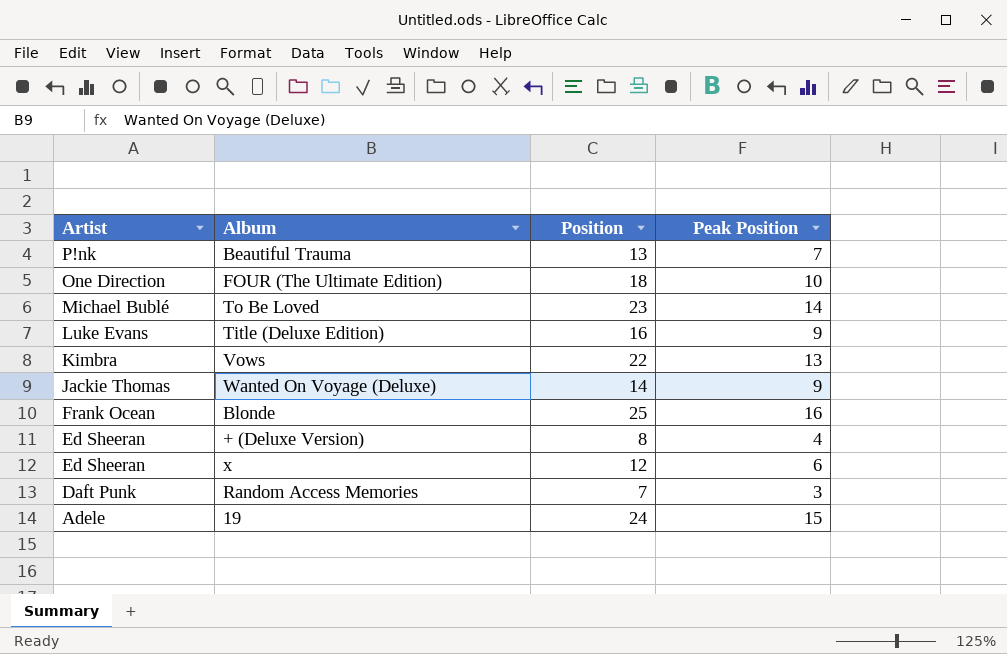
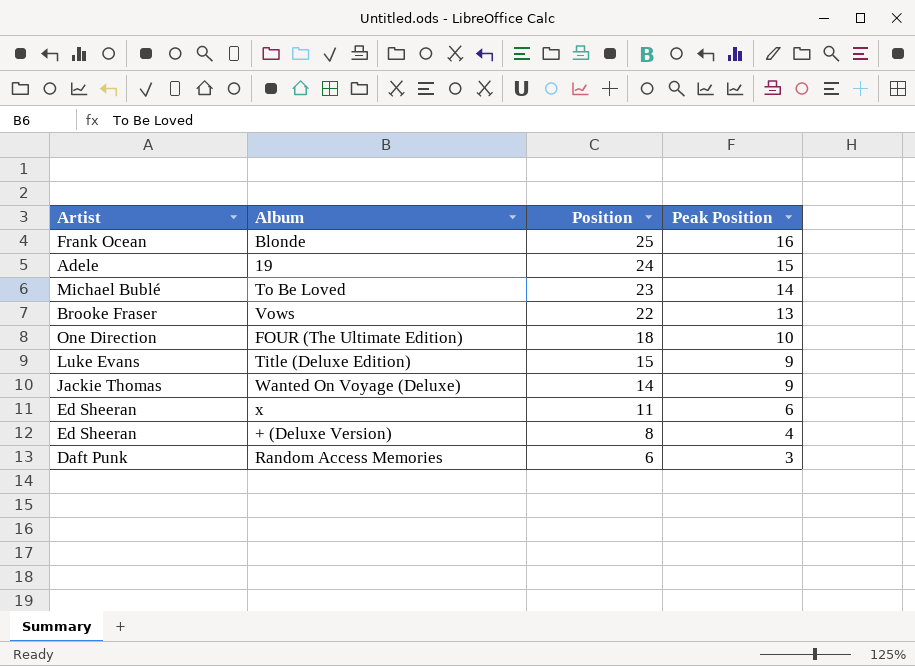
row order: Artist descending -> Position descending
row Beautiful Trauma: P!nk | 13 | 7 -> none
Vows | Artist: Kimbra -> Brooke Fraser
Title (Deluxe Edition) | Position: 16 -> 15
x | Position: 12 -> 11
Random Access Memories | Position: 7 -> 6

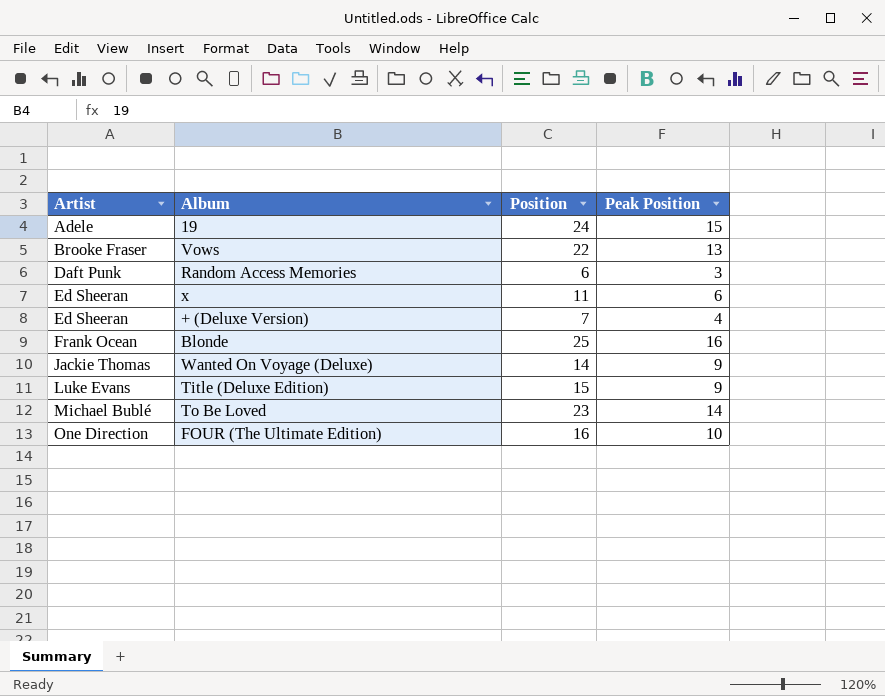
row order: Position descending -> Artist ascending
+ (Deluxe Version) | Position: 8 -> 7
FOUR (The Ultimate Edition) | Position: 18 -> 16

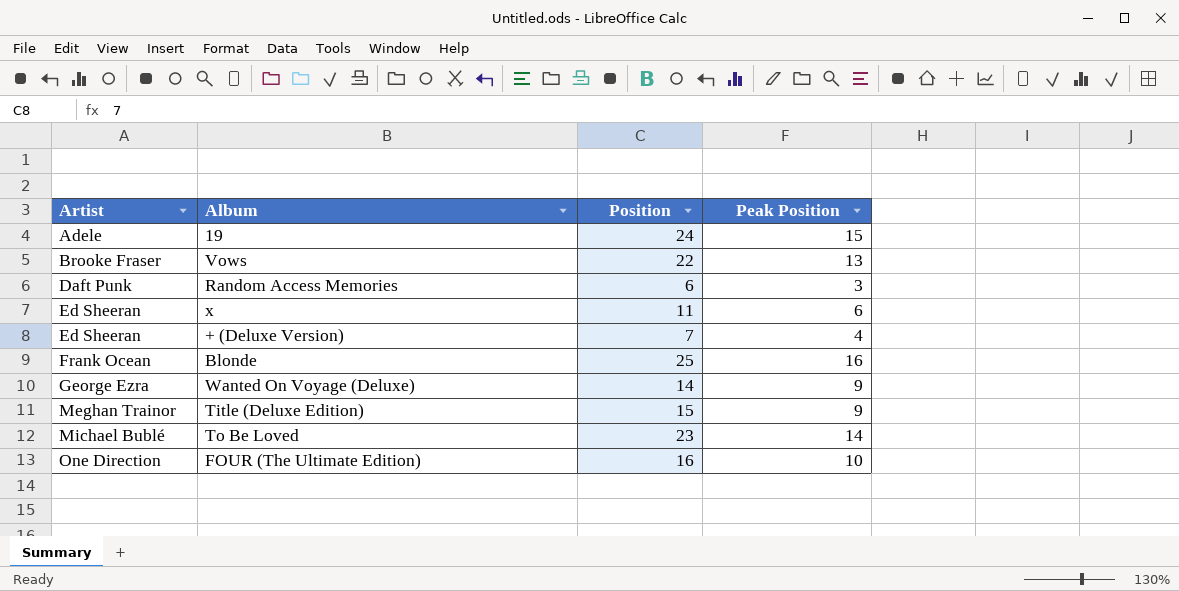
Wanted On Voyage (Deluxe) | Artist: Jackie Thomas -> George Ezra
Title (Deluxe Edition) | Artist: Luke Evans -> Meghan Trainor

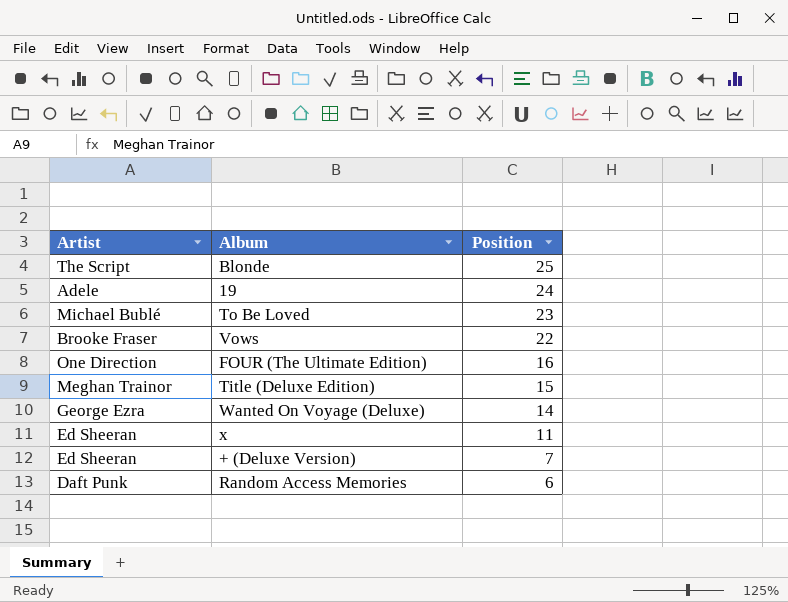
row order: Artist ascending -> Position descending
column Peak Position | position: 4 -> none
Blonde | Artist: Frank Ocean -> The Script

